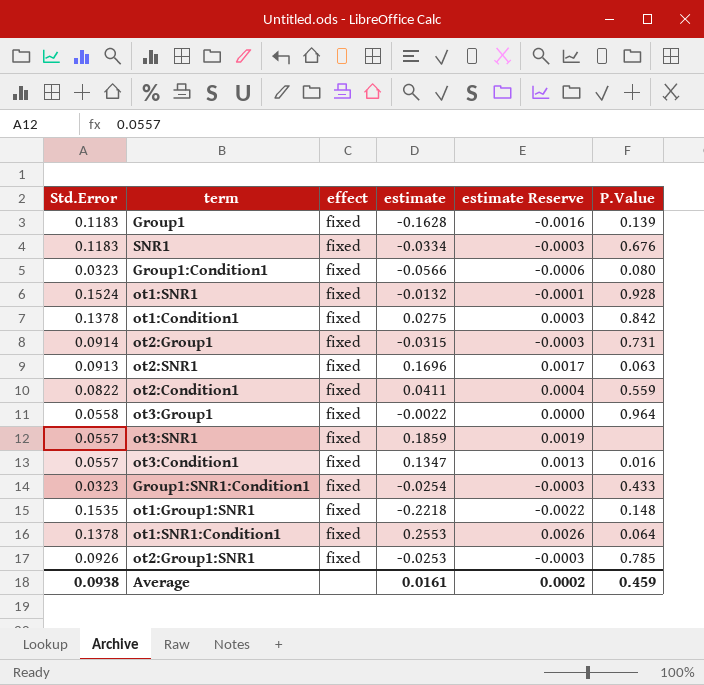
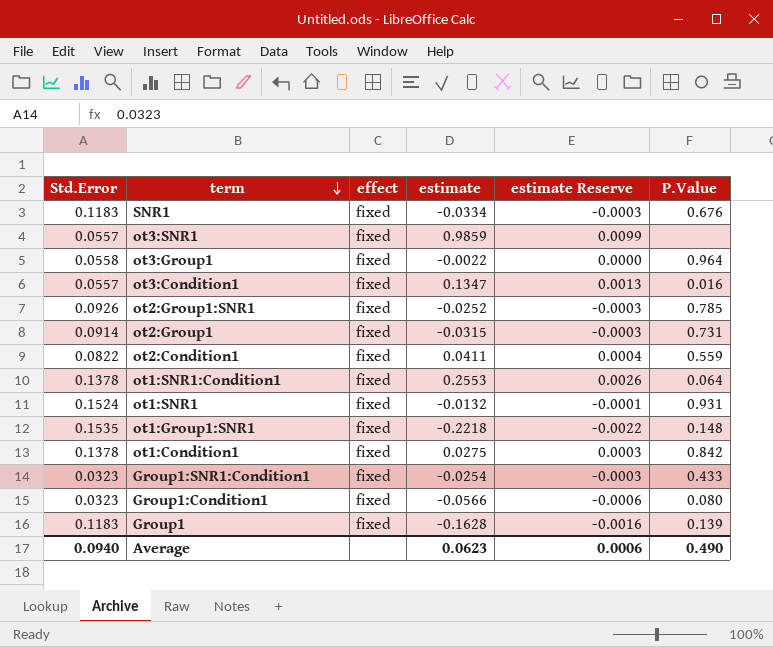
row order: none -> term descending
row ot2:SNR1: 0.0913 | fixed | 0.1696 | 0.0017 | 0.063 -> none
ot3:SNR1 | estimate: 0.1859 -> 0.9859
ot3:SNR1 | estimate Reserve: 0.0019 -> 0.0099
ot2:Group1:SNR1 | estimate: -0.0253 -> -0.0252
ot1:SNR1 | P.Value: 0.928 -> 0.931
Average | Std.Error: 0.0938 -> 0.0940
Average | estimate: 0.0161 -> 0.0623
Average | estimate Reserve: 0.0002 -> 0.0006
Average | P.Value: 0.459 -> 0.490

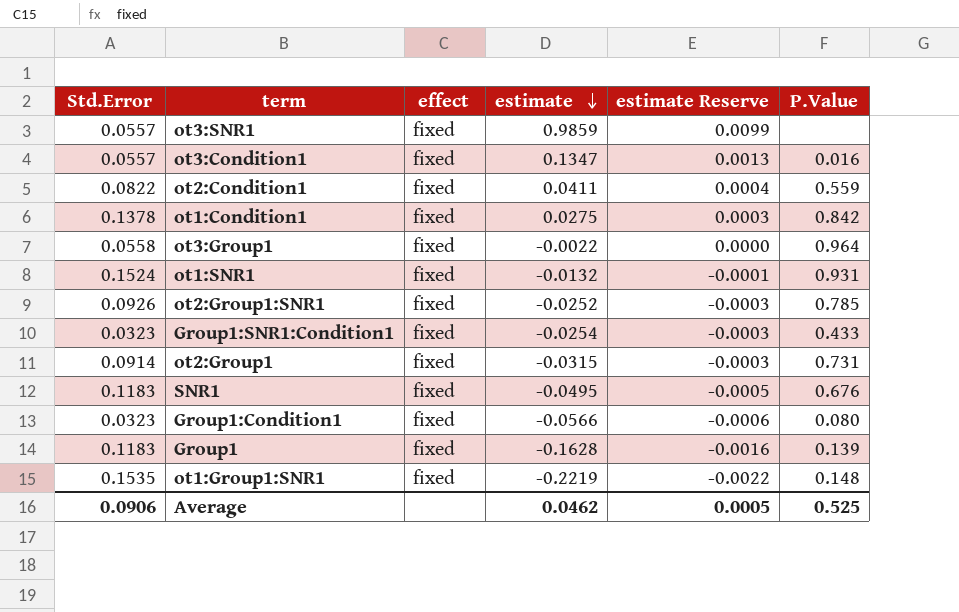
row order: term descending -> estimate descending
row ot1:SNR1:Condition1: 0.1378 | fixed | 0.2553 | 0.0026 | 0.064 -> none
SNR1 | estimate: -0.0334 -> -0.0495
SNR1 | estimate Reserve: -0.0003 -> -0.0005
ot1:Group1:SNR1 | estimate: -0.2218 -> -0.2219
Average | Std.Error: 0.0940 -> 0.0906
Average | estimate: 0.0623 -> 0.0462
Average | estimate Reserve: 0.0006 -> 0.0005
Average | P.Value: 0.490 -> 0.525

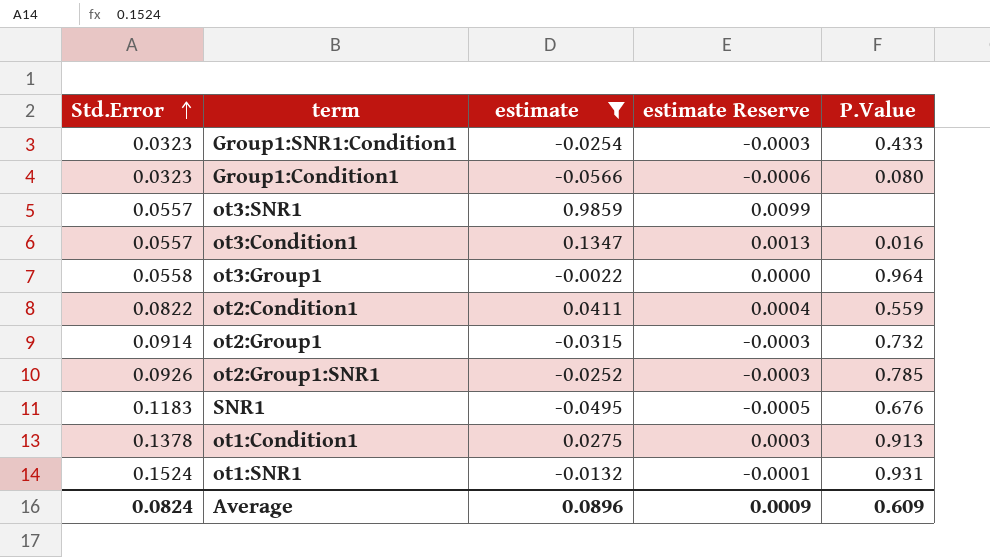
filter: none -> estimate >= -0.0566
row order: estimate descending -> Std.Error ascending
column effect | position: 3 -> none
ot2:Group1 | P.Value: 0.731 -> 0.732
ot1:Condition1 | P.Value: 0.842 -> 0.913
Average | Std.Error: 0.0906 -> 0.0824
Average | estimate: 0.0462 -> 0.0896
Average | estimate Reserve: 0.0005 -> 0.0009
Average | P.Value: 0.525 -> 0.609

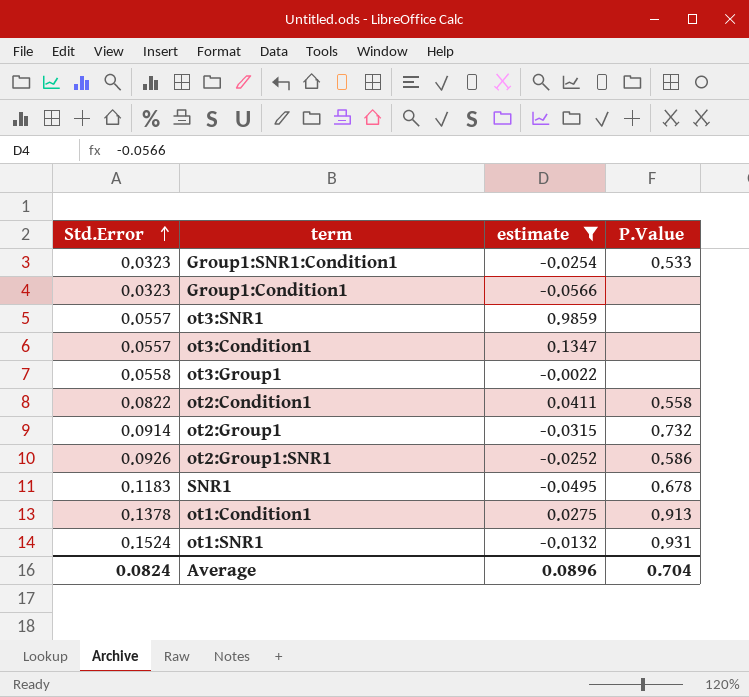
column estimate Reserve | formula: [estimate] * 0.01 -> none
Group1:SNR1:Condition1 | P.Value: 0.433 -> 0.533
Group1:Condition1 | P.Value: 0.080 -> none
ot3:Condition1 | P.Value: 0.016 -> none
ot3:Group1 | P.Value: 0.964 -> none
ot2:Condition1 | P.Value: 0.559 -> 0.558
ot2:Group1:SNR1 | P.Value: 0.785 -> 0.586
SNR1 | P.Value: 0.676 -> 0.678
Average | P.Value: 0.609 -> 0.704

